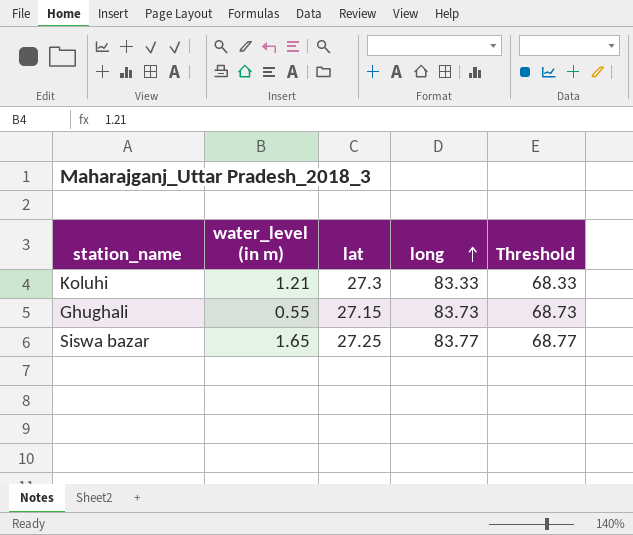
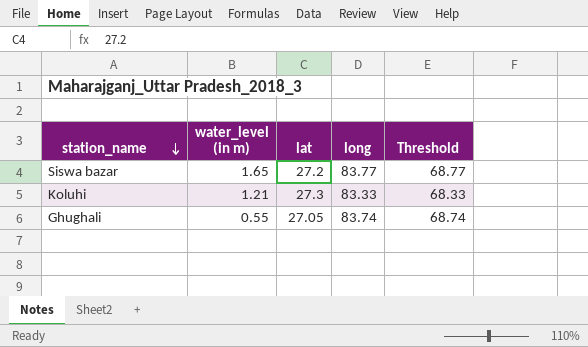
row order: long ascending -> station_name descending
Siswa bazar | lat: 27.25 -> 27.2
Ghughali | lat: 27.15 -> 27.05
Ghughali | long: 83.73 -> 83.74
Ghughali | Threshold: 68.73 -> 68.74

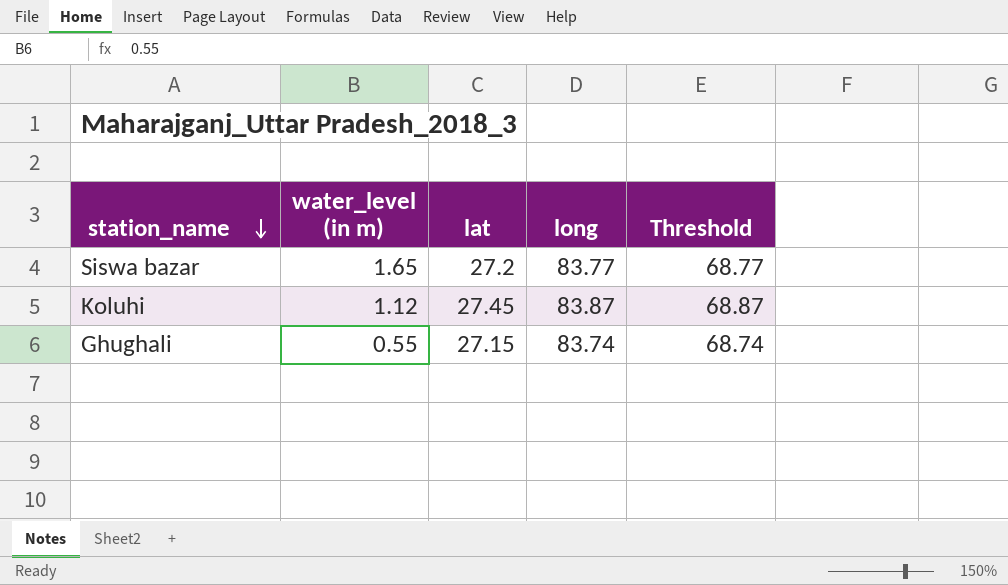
Koluhi | water_level (in m): 1.21 -> 1.12
Koluhi | lat: 27.3 -> 27.45
Koluhi | long: 83.33 -> 83.87
Koluhi | Threshold: 68.33 -> 68.87
Ghughali | lat: 27.05 -> 27.15

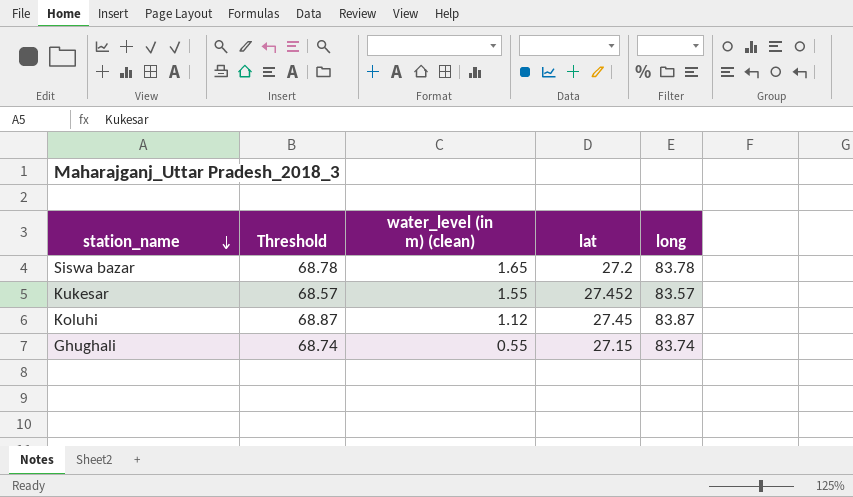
column Threshold | position: 5 -> 2
column name: water_level (in m) -> water_level (in m) (clean)
Siswa bazar | Threshold: 68.77 -> 68.78
Siswa bazar | long: 83.77 -> 83.78
row Kukesar: none -> 68.57 | 1.55 | 27.452 | 83.57

